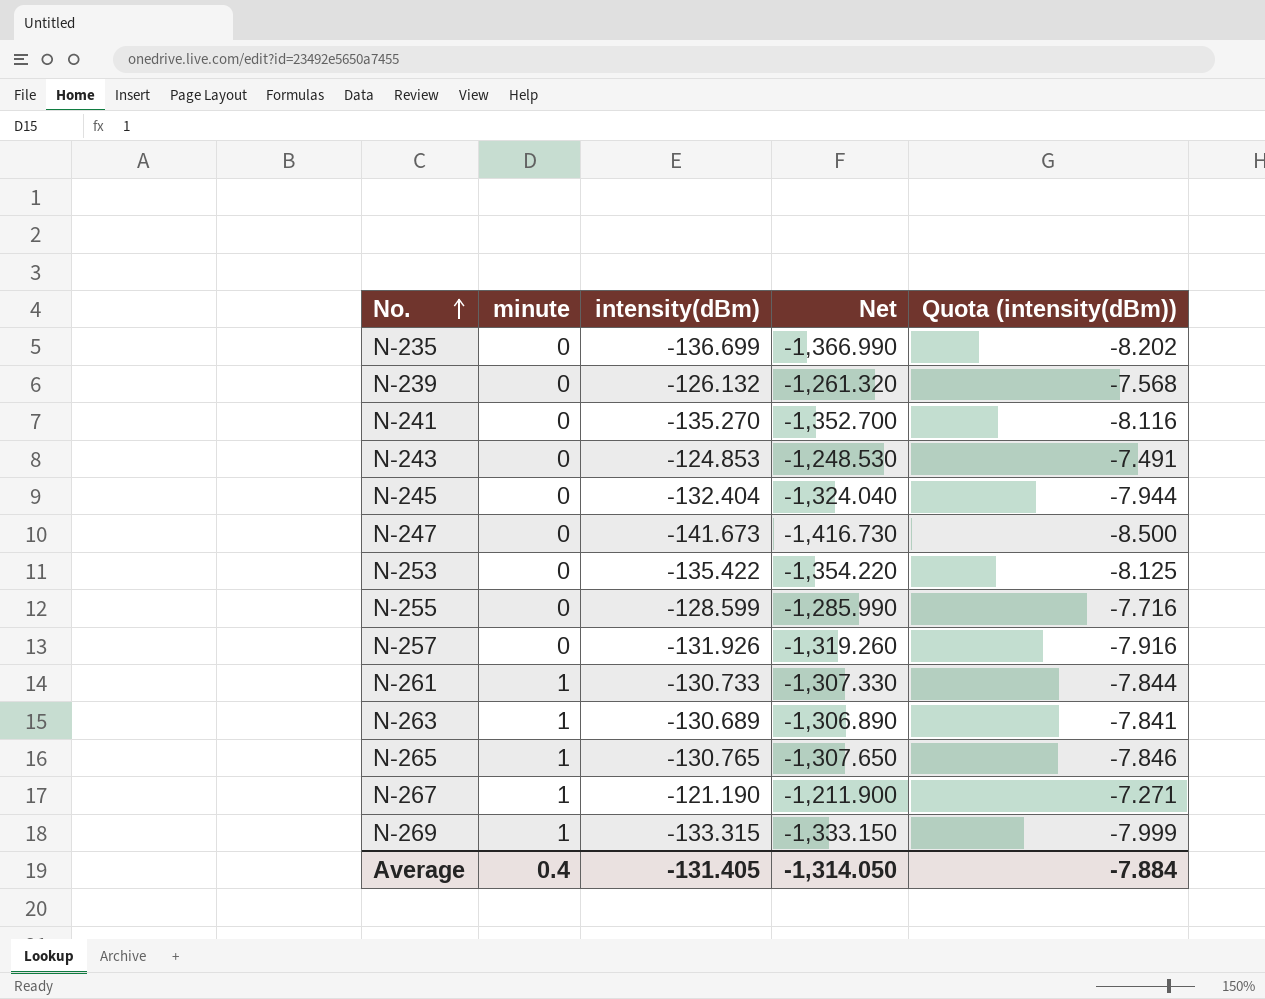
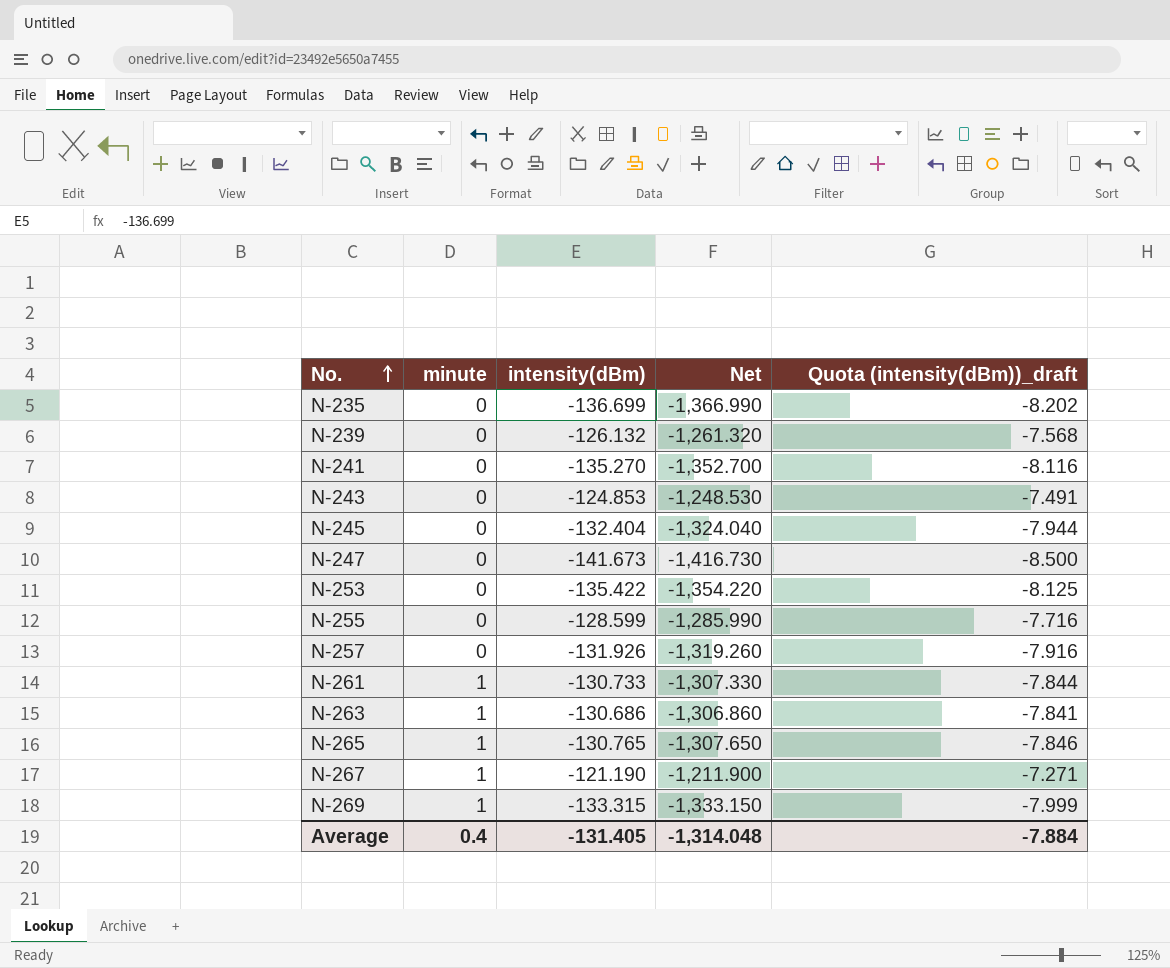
column name: Quota (intensity(dBm)) -> Quota (intensity(dBm))_draft
N-263 | intensity(dBm): -130.689 -> -130.686
N-263 | Net: -1,306.890 -> -1,306.860
Average | Net: -1,314.050 -> -1,314.048

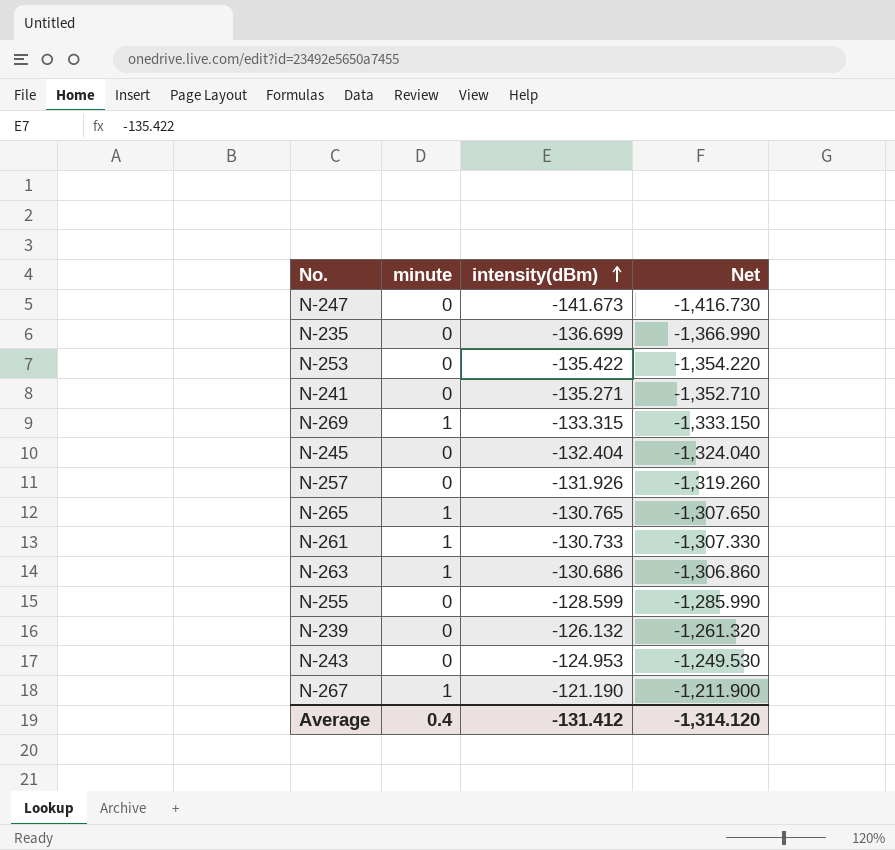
row order: No. ascending -> intensity(dBm) ascending
column Quota (intensity(dBm))_draft | formula: [intensity(dBm)] * 0.06 -> none
N-241 | intensity(dBm): -135.270 -> -135.271
N-241 | Net: -1,352.700 -> -1,352.710
N-243 | intensity(dBm): -124.853 -> -124.953
N-243 | Net: -1,248.530 -> -1,249.530
Average | intensity(dBm): -131.405 -> -131.412
Average | Net: -1,314.048 -> -1,314.120

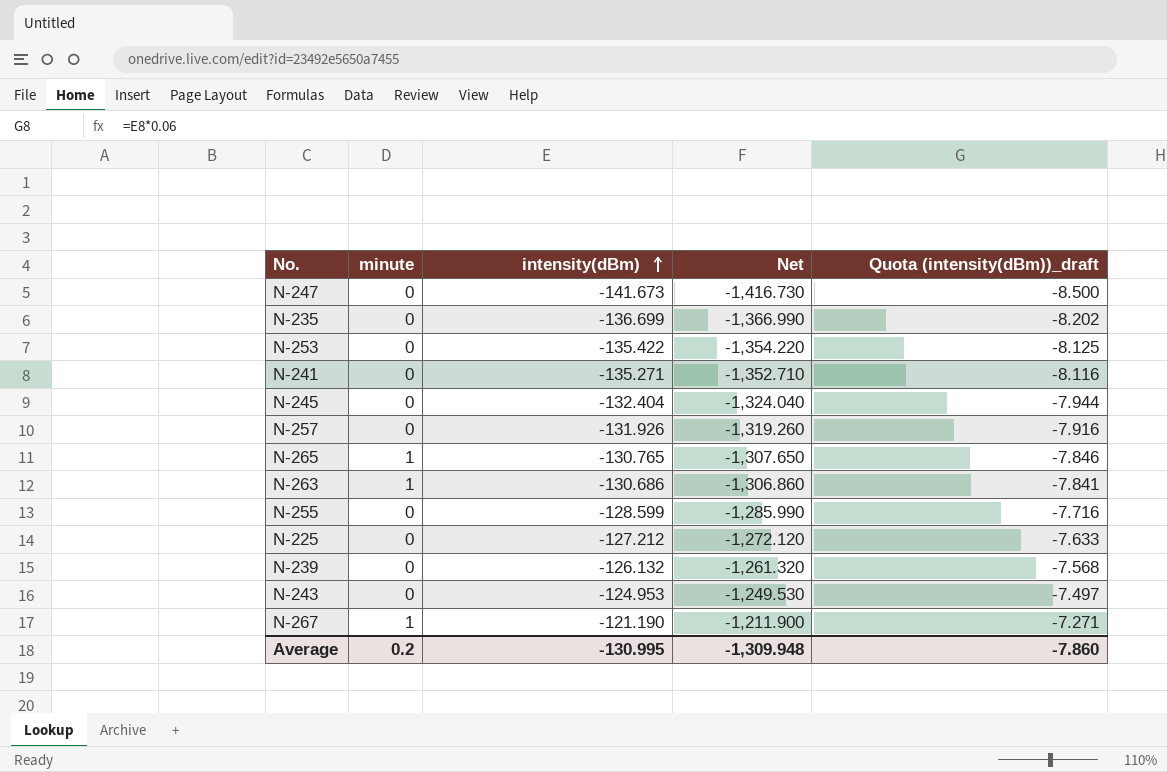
column Quota (intensity(dBm))_draft | formula: none -> [intensity(dBm)] * 0.06
row N-269: 1 | -133.315 | -1,333.150 -> none
row N-261: 1 | -130.733 | -1,307.330 -> none
row N-225: none -> 0 | -127.212 | -1,272.120 | -7.633
Average | minute: 0.4 -> 0.2
Average | intensity(dBm): -131.412 -> -130.995
Average | Net: -1,314.120 -> -1,309.948

